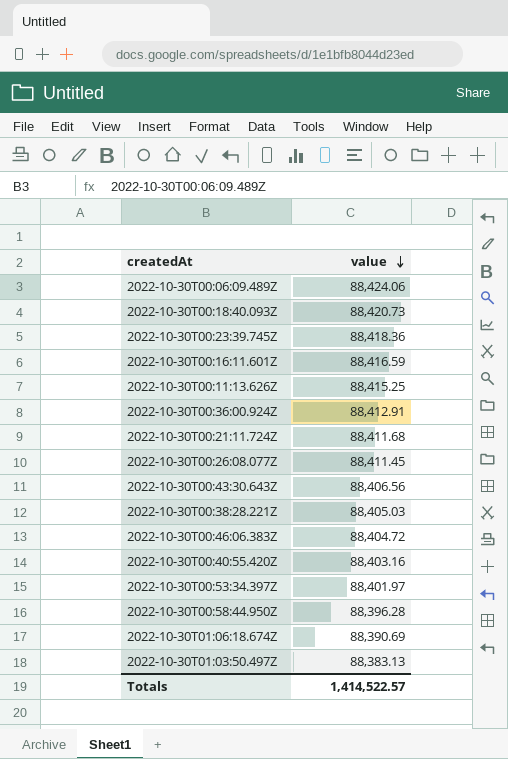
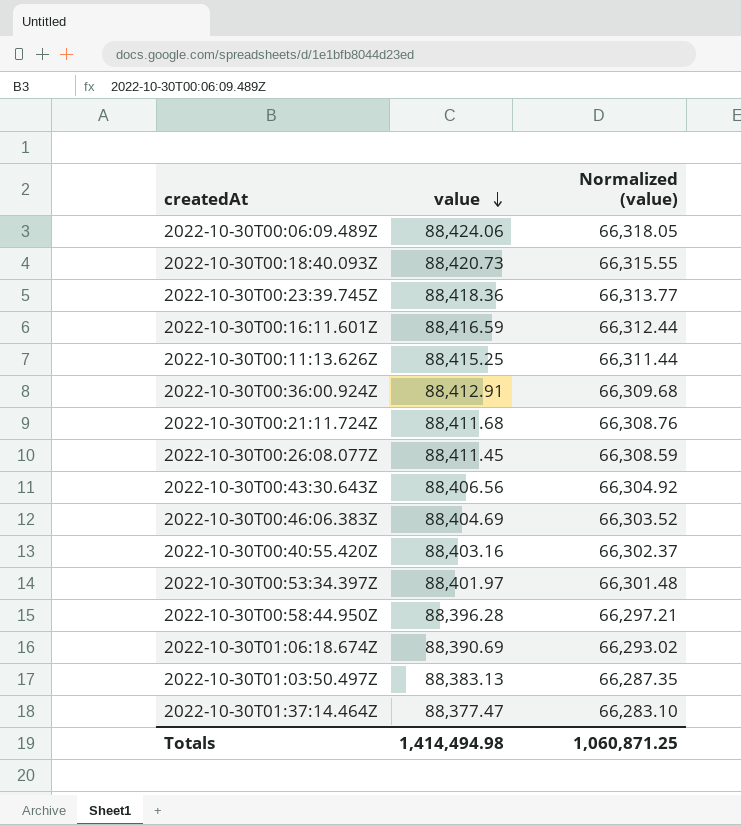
column Normalized (value) | formula: none -> [value] * 0.75
row 2022-10-30T00:38:28.221Z: 88,405.03 -> none
2022-10-30T00:46:06.383Z | value: 88,404.72 -> 88,404.69
row 2022-10-30T01:37:14.464Z: none -> 88,377.47 | 66,283.10
Totals | value: 1,414,522.57 -> 1,414,494.98

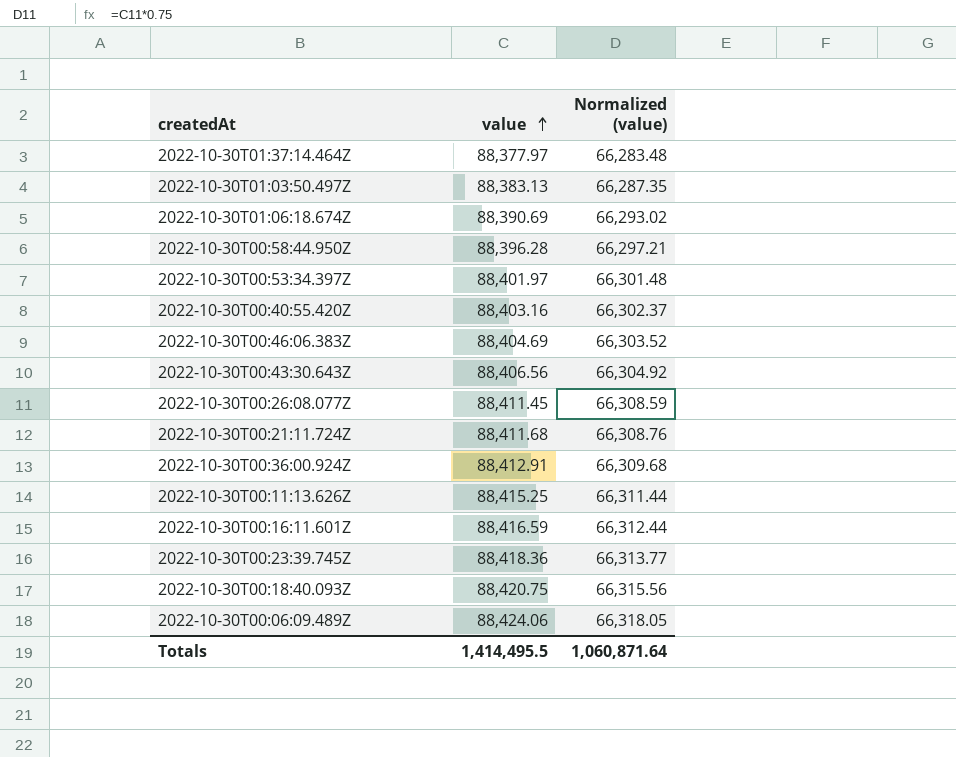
row order: value descending -> value ascending
2022-10-30T01:37:14.464Z | value: 88,377.47 -> 88,377.97
2022-10-30T01:37:14.464Z | Normalized (value): 66,283.10 -> 66,283.48
2022-10-30T00:18:40.093Z | value: 88,420.73 -> 88,420.75
2022-10-30T00:18:40.093Z | Normalized (value): 66,315.55 -> 66,315.56
Totals | value: 1,414,494.98 -> 1,414,495.5
Totals | Normalized (value): 1,060,871.25 -> 1,060,871.64

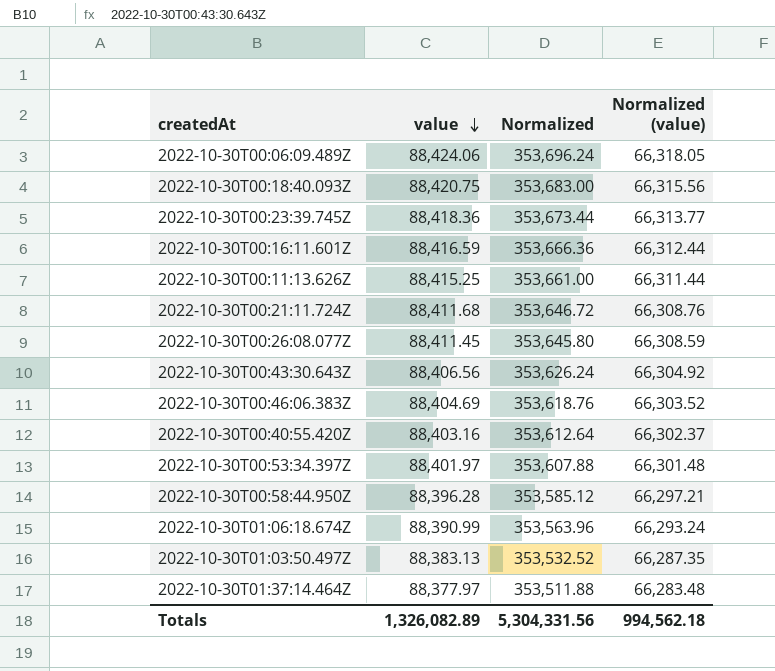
row order: value ascending -> value descending
column Normalized | formula: none -> [value] * 4
row 2022-10-30T00:36:00.924Z: 88,412.91 | 66,309.68 -> none
2022-10-30T01:06:18.674Z | value: 88,390.69 -> 88,390.99
2022-10-30T01:06:18.674Z | Normalized (value): 66,293.02 -> 66,293.24
Totals | value: 1,414,495.5 -> 1,326,082.89
Totals | Normalized (value): 1,060,871.64 -> 994,562.18

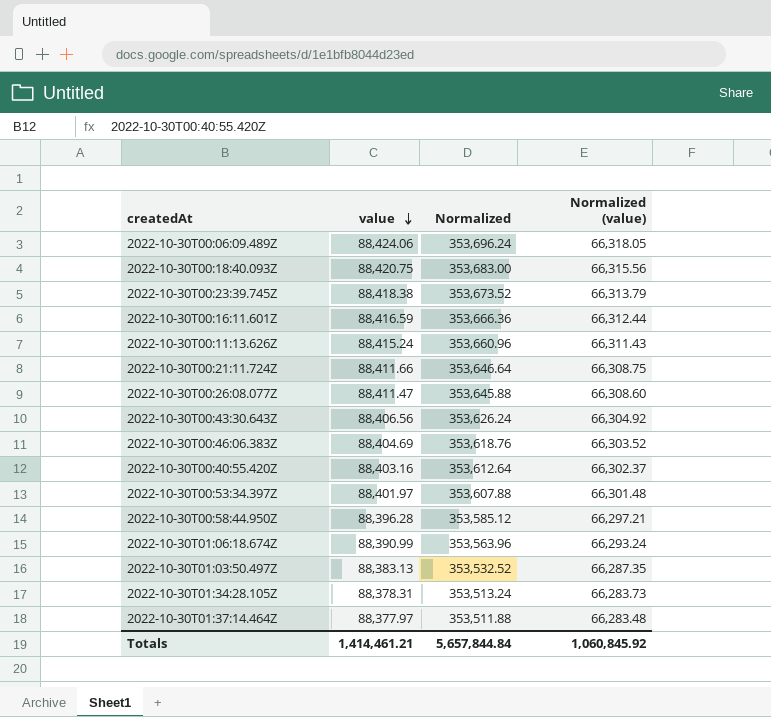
2022-10-30T00:23:39.745Z | value: 88,418.36 -> 88,418.38
2022-10-30T00:23:39.745Z | Normalized: 353,673.44 -> 353,673.52
2022-10-30T00:23:39.745Z | Normalized (value): 66,313.77 -> 66,313.79
2022-10-30T00:11:13.626Z | value: 88,415.25 -> 88,415.24
2022-10-30T00:11:13.626Z | Normalized: 353,661.00 -> 353,660.96
2022-10-30T00:11:13.626Z | Normalized (value): 66,311.44 -> 66,311.43
2022-10-30T00:21:11.724Z | value: 88,411.68 -> 88,411.66
2022-10-30T00:21:11.724Z | Normalized: 353,646.72 -> 353,646.64
2022-10-30T00:21:11.724Z | Normalized (value): 66,308.76 -> 66,308.75
2022-10-30T00:26:08.077Z | value: 88,411.45 -> 88,411.47
2022-10-30T00:26:08.077Z | Normalized: 353,645.80 -> 353,645.88
2022-10-30T00:26:08.077Z | Normalized (value): 66,308.59 -> 66,308.60
row 2022-10-30T01:34:28.105Z: none -> 88,378.31 | 353,513.24 | 66,283.73
Totals | value: 1,326,082.89 -> 1,414,461.21
Totals | Normalized: 5,304,331.56 -> 5,657,844.84
Totals | Normalized (value): 994,562.18 -> 1,060,845.92

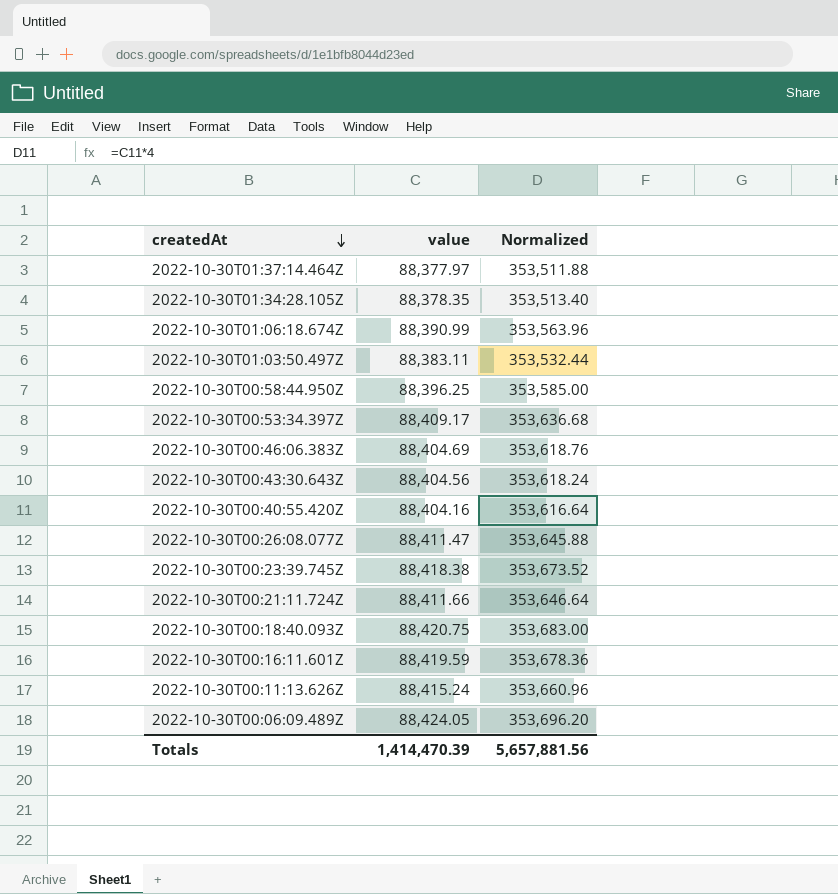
row order: value descending -> createdAt descending
column Normalized (value) | formula: [value] * 0.75 -> none
2022-10-30T01:34:28.105Z | value: 88,378.31 -> 88,378.35
2022-10-30T01:34:28.105Z | Normalized: 353,513.24 -> 353,513.40
2022-10-30T01:03:50.497Z | value: 88,383.13 -> 88,383.11
2022-10-30T01:03:50.497Z | Normalized: 353,532.52 -> 353,532.44
2022-10-30T00:58:44.950Z | value: 88,396.28 -> 88,396.25
2022-10-30T00:58:44.950Z | Normalized: 353,585.12 -> 353,585.00
2022-10-30T00:53:34.397Z | value: 88,401.97 -> 88,409.17
2022-10-30T00:53:34.397Z | Normalized: 353,607.88 -> 353,636.68
2022-10-30T00:43:30.643Z | value: 88,406.56 -> 88,404.56
2022-10-30T00:43:30.643Z | Normalized: 353,626.24 -> 353,618.24
2022-10-30T00:40:55.420Z | value: 88,403.16 -> 88,404.16
2022-10-30T00:40:55.420Z | Normalized: 353,612.64 -> 353,616.64
2022-10-30T00:16:11.601Z | value: 88,416.59 -> 88,419.59
2022-10-30T00:16:11.601Z | Normalized: 353,666.36 -> 353,678.36
2022-10-30T00:06:09.489Z | value: 88,424.06 -> 88,424.05
2022-10-30T00:06:09.489Z | Normalized: 353,696.24 -> 353,696.20
Totals | value: 1,414,461.21 -> 1,414,470.39
Totals | Normalized: 5,657,844.84 -> 5,657,881.56

